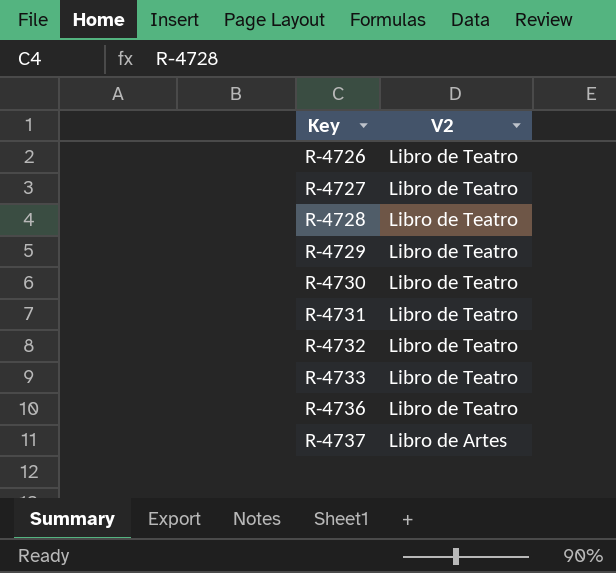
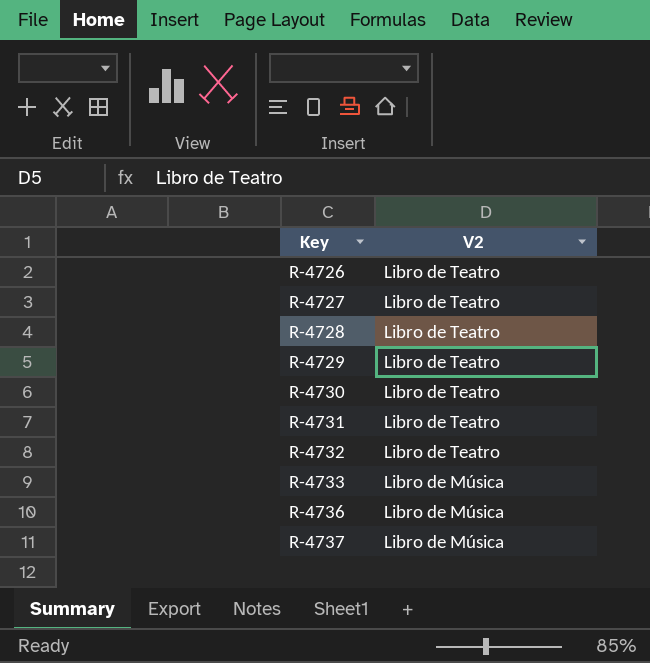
R-4733 | V2: Libro de Teatro -> Libro de Música
R-4736 | V2: Libro de Teatro -> Libro de Música
R-4737 | V2: Libro de Artes -> Libro de Música

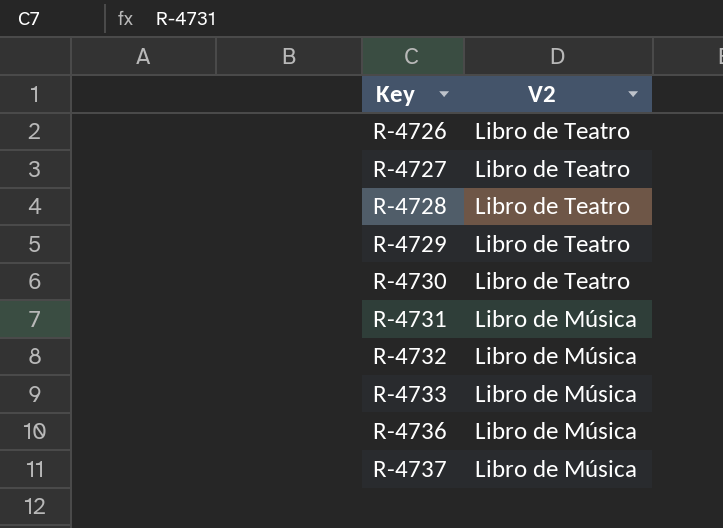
R-4731 | V2: Libro de Teatro -> Libro de Música
R-4732 | V2: Libro de Teatro -> Libro de Música

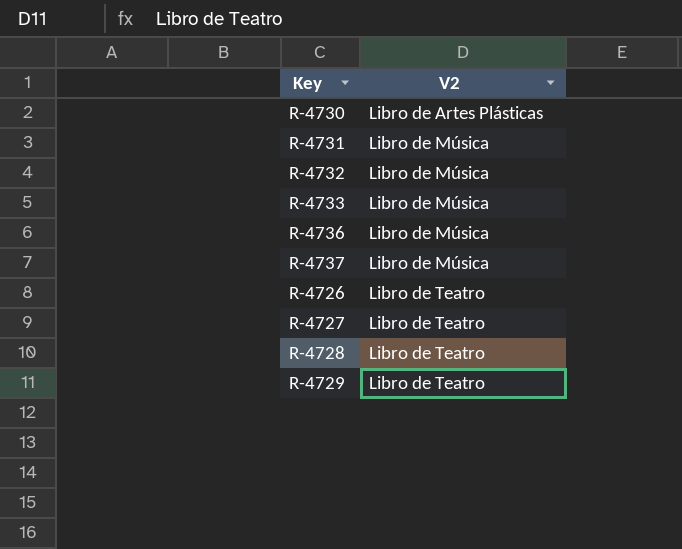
row order: Key ascending -> V2 ascending
R-4730 | V2: Libro de Teatro -> Libro de Artes Plásticas

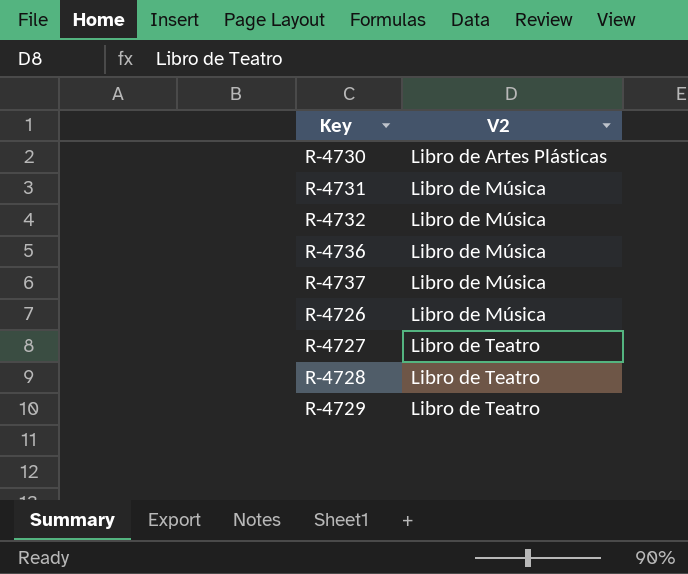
row R-4733: Libro de Música -> none
R-4726 | V2: Libro de Teatro -> Libro de Música

